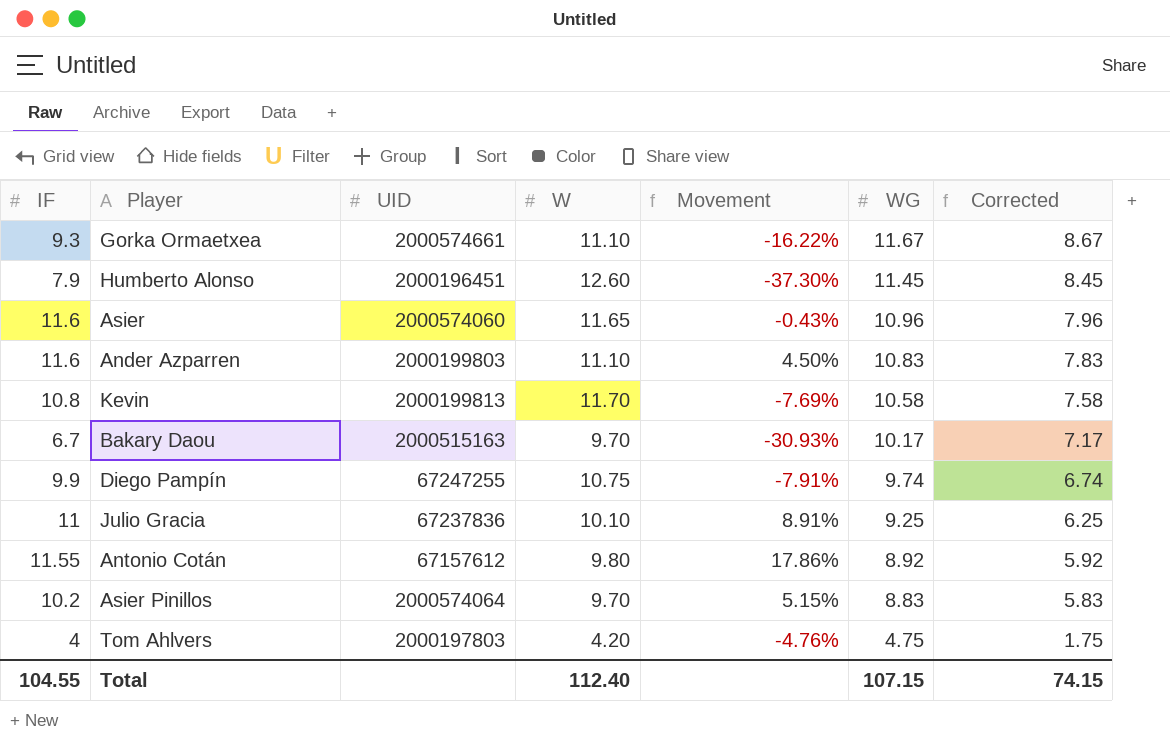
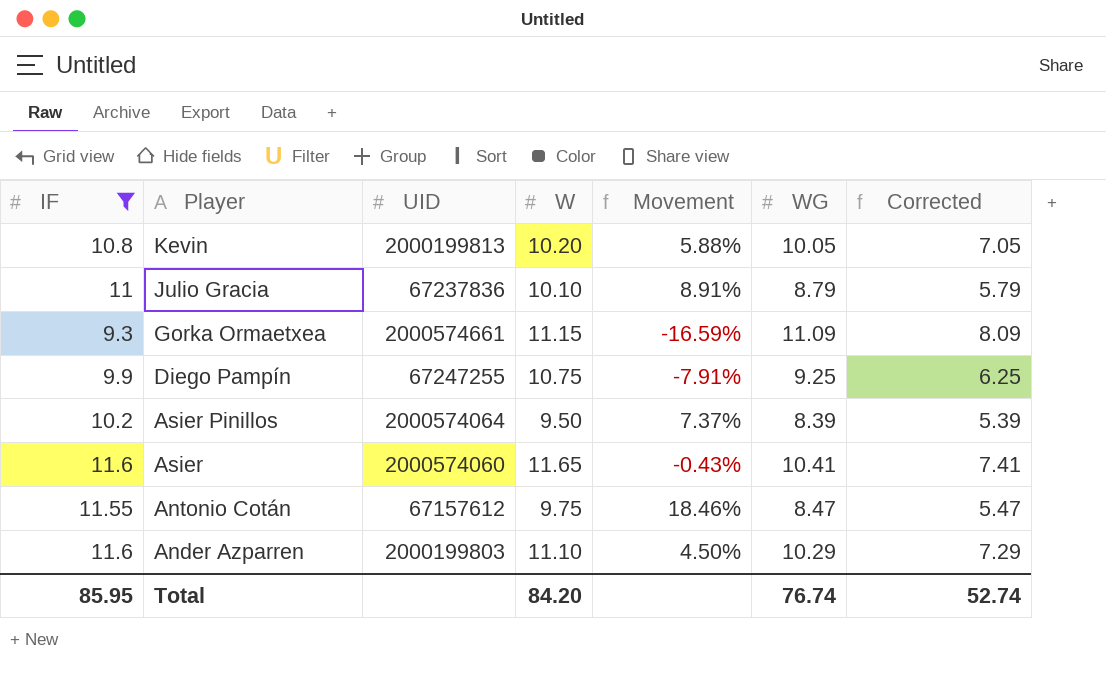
filter: none -> IF >= 9.3
row order: WG descending -> Player descending
Kevin | W: 11.70 -> 10.20
Kevin | Movement: -7.69% -> 5.88%
Kevin | WG: 10.58 -> 10.05
Kevin | Corrected: 7.58 -> 7.05
Julio Gracia | WG: 9.25 -> 8.79
Julio Gracia | Corrected: 6.25 -> 5.79
Gorka Ormaetxea | W: 11.10 -> 11.15
Gorka Ormaetxea | Movement: -16.22% -> -16.59%
Gorka Ormaetxea | WG: 11.67 -> 11.09
Gorka Ormaetxea | Corrected: 8.67 -> 8.09
Diego Pampín | WG: 9.74 -> 9.25
Diego Pampín | Corrected: 6.74 -> 6.25
Asier Pinillos | W: 9.70 -> 9.50
Asier Pinillos | Movement: 5.15% -> 7.37%
Asier Pinillos | WG: 8.83 -> 8.39
Asier Pinillos | Corrected: 5.83 -> 5.39
Asier | WG: 10.96 -> 10.41
Asier | Corrected: 7.96 -> 7.41
Antonio Cotán | W: 9.80 -> 9.75
Antonio Cotán | Movement: 17.86% -> 18.46%
Antonio Cotán | WG: 8.92 -> 8.47
Antonio Cotán | Corrected: 5.92 -> 5.47
Ander Azparren | WG: 10.83 -> 10.29
Ander Azparren | Corrected: 7.83 -> 7.29
Total | IF: 104.55 -> 85.95
Total | W: 112.40 -> 84.20
Total | WG: 107.15 -> 76.74
Total | Corrected: 74.15 -> 52.74

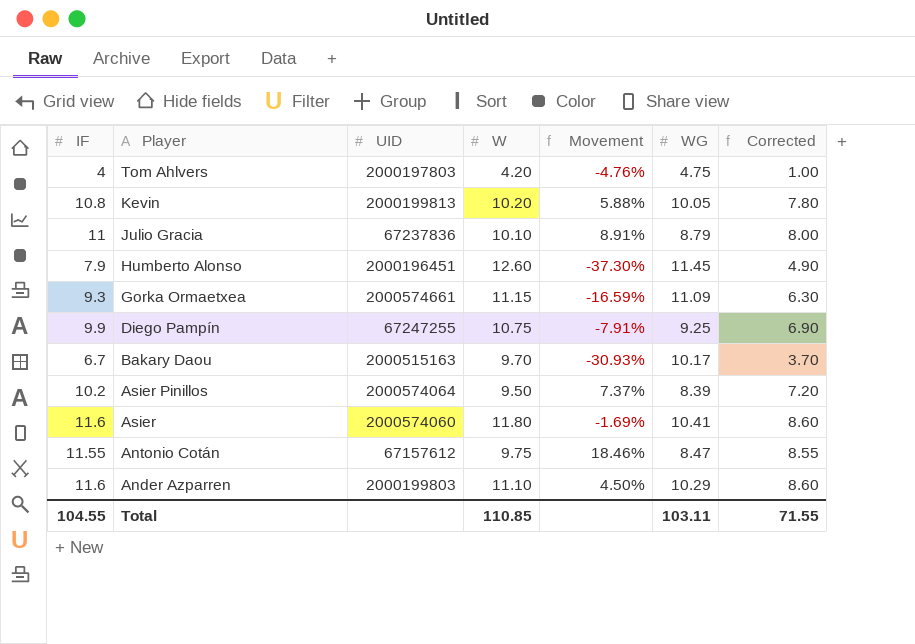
filter: IF >= 9.3 -> none
column Corrected | formula: [WG] - 3 -> [IF] - 3
Asier | W: 11.65 -> 11.80
Asier | Movement: -0.43% -> -1.69%
Total | IF: 85.95 -> 104.55
Total | W: 84.20 -> 110.85
Total | WG: 76.74 -> 103.11
Total | Corrected: 52.74 -> 71.55

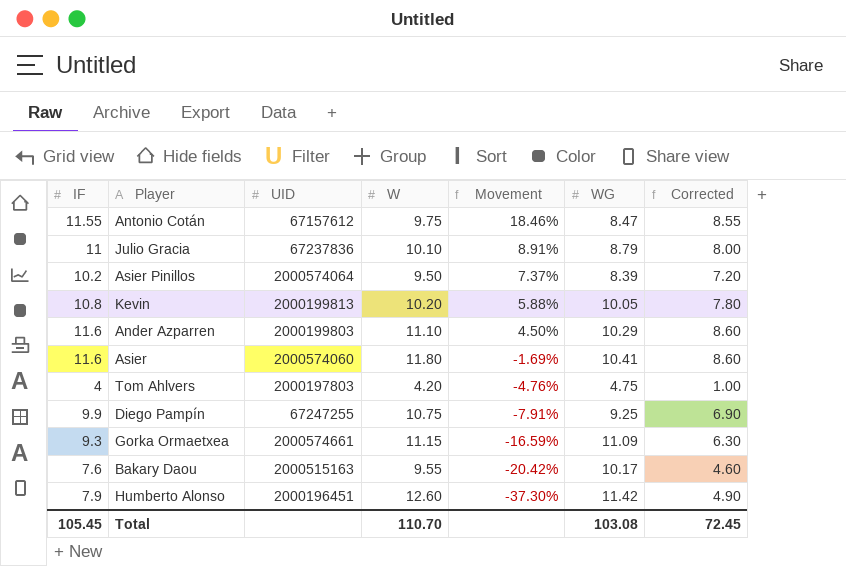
row order: Player descending -> Movement descending
Bakary Daou | IF: 6.7 -> 7.6
Bakary Daou | W: 9.70 -> 9.55
Bakary Daou | Movement: -30.93% -> -20.42%
Bakary Daou | Corrected: 3.70 -> 4.60
Humberto Alonso | WG: 11.45 -> 11.42
Total | IF: 104.55 -> 105.45
Total | W: 110.85 -> 110.70
Total | WG: 103.11 -> 103.08
Total | Corrected: 71.55 -> 72.45

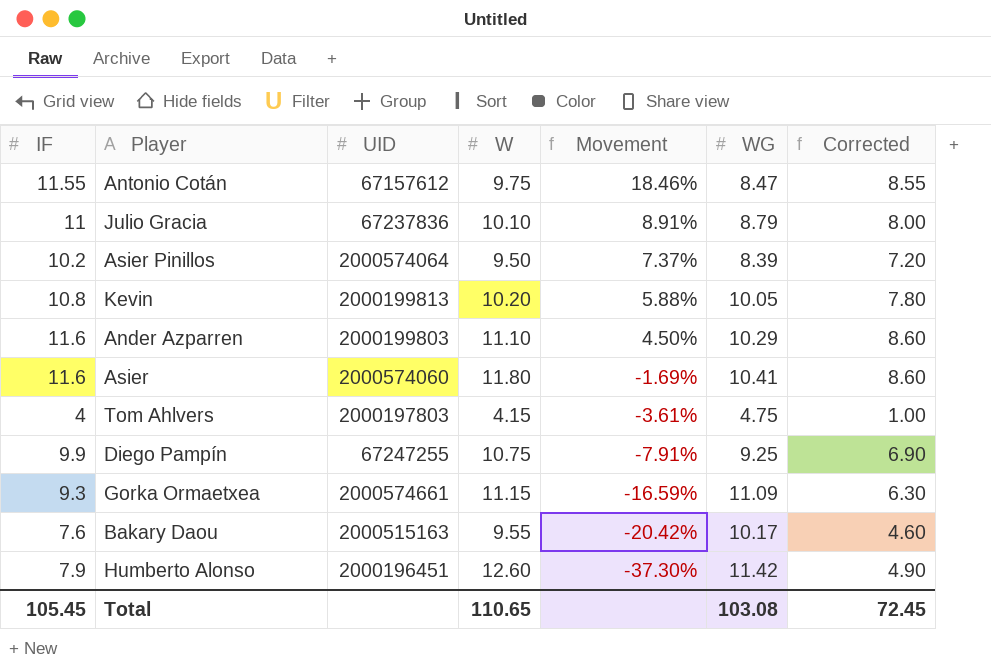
Tom Ahlvers | W: 4.20 -> 4.15
Tom Ahlvers | Movement: -4.76% -> -3.61%
Total | W: 110.70 -> 110.65

